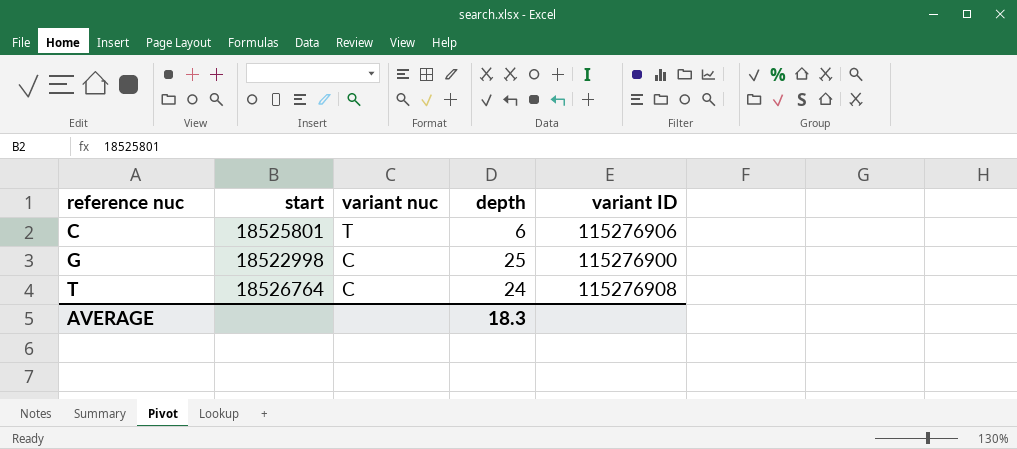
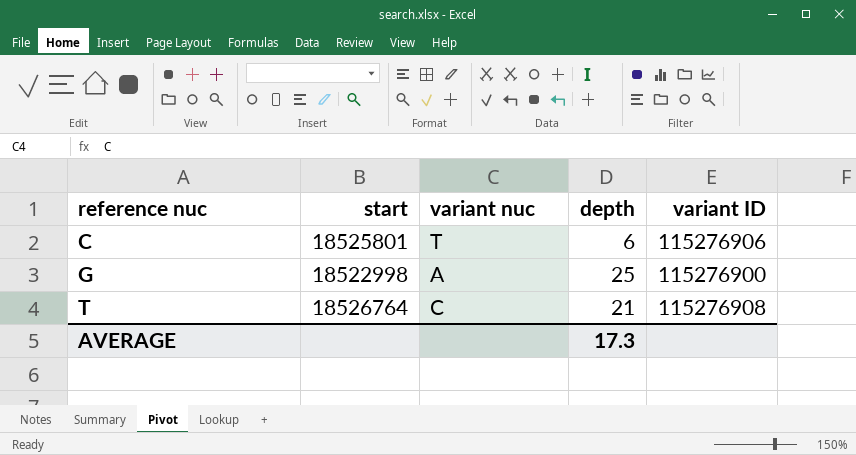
G | variant nuc: C -> A
T | depth: 24 -> 21
AVERAGE | depth: 18.3 -> 17.3

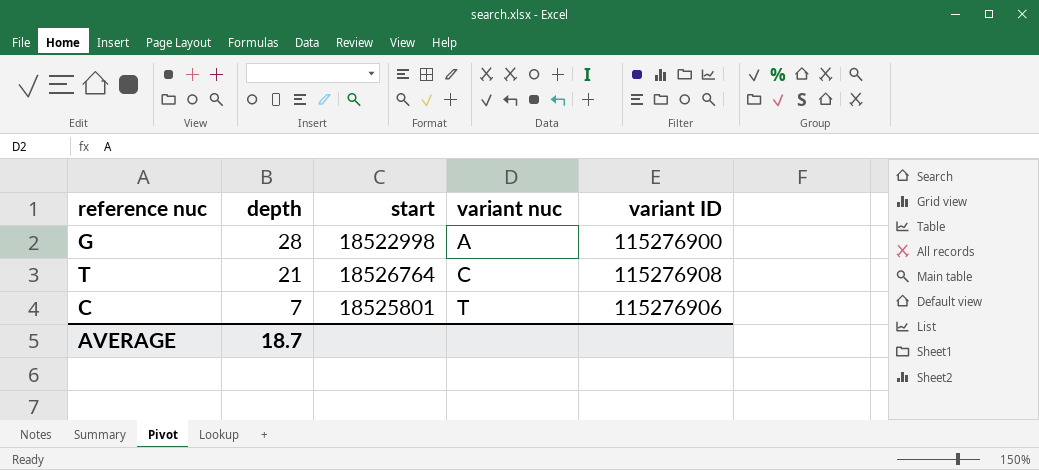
row order: reference nuc ascending -> depth descending
column depth | position: 4 -> 2
G | depth: 25 -> 28
C | depth: 6 -> 7
AVERAGE | depth: 17.3 -> 18.7

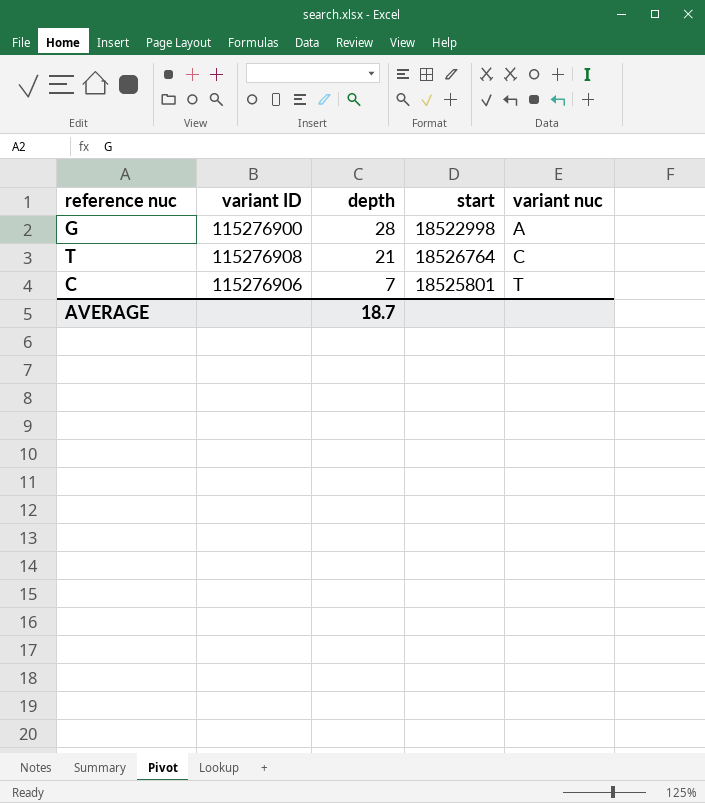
column variant ID | position: 5 -> 2

